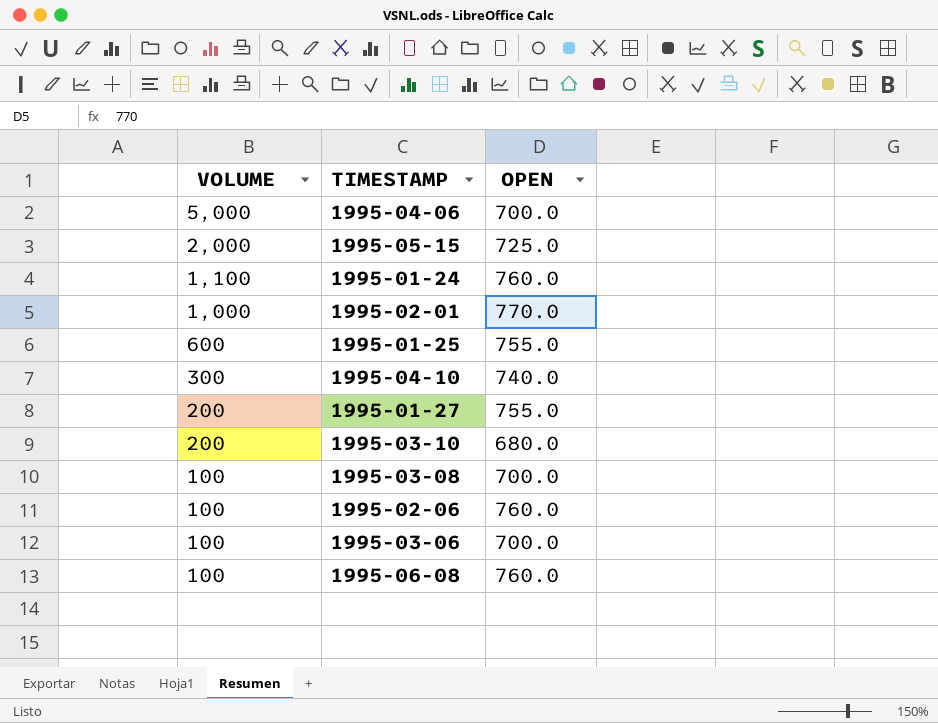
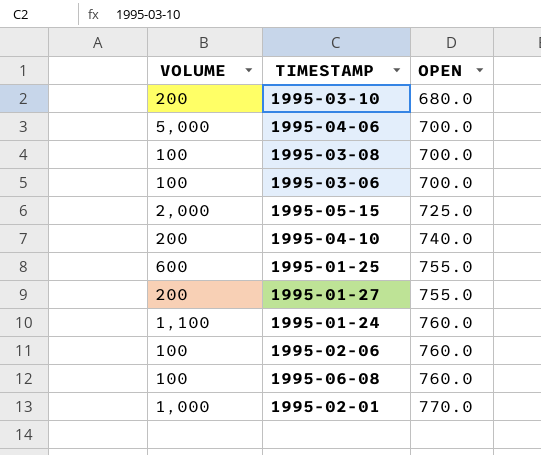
row order: VOLUME descending -> OPEN ascending
1995-04-10 | VOLUME: 300 -> 200

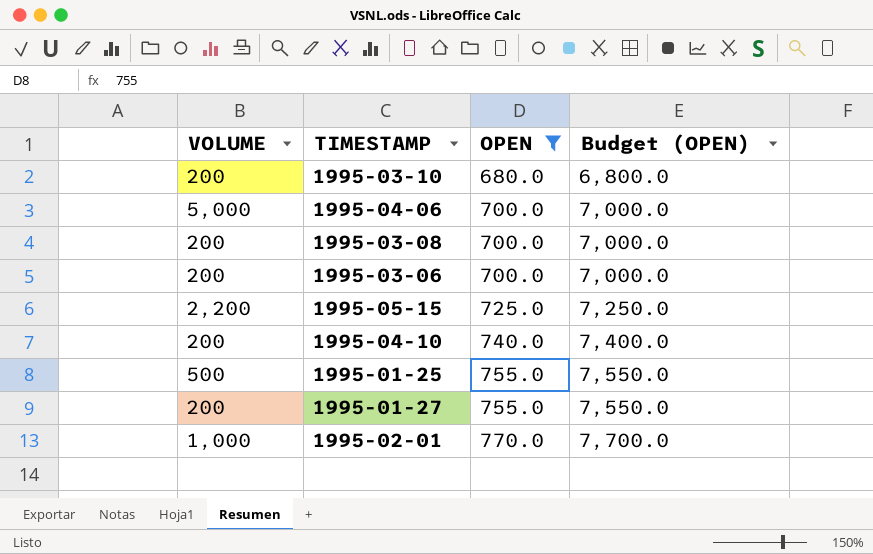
filter: none -> OPEN != 760.0
column Budget (OPEN) | formula: none -> [OPEN] * 10
1995-03-08 | VOLUME: 100 -> 200
1995-03-06 | VOLUME: 100 -> 200
1995-05-15 | VOLUME: 2,000 -> 2,200
1995-01-25 | VOLUME: 600 -> 500

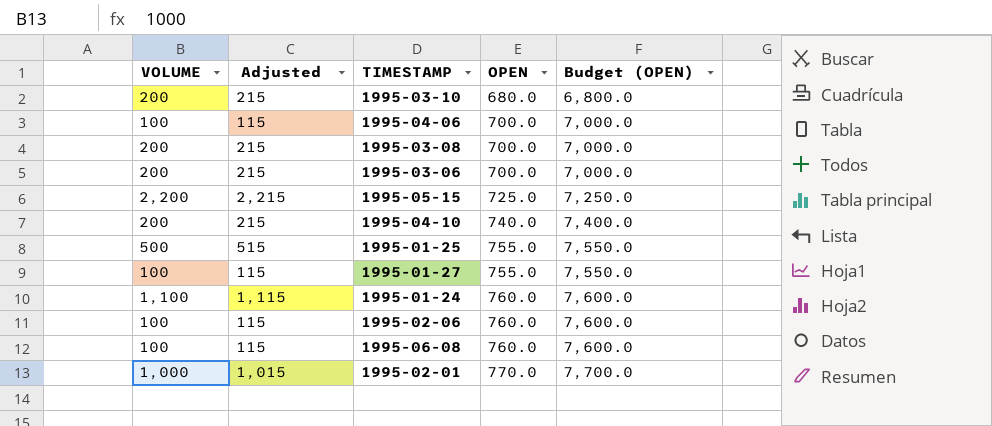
filter: OPEN != 760.0 -> none
column Adjusted | formula: none -> [VOLUME] + 15
1995-04-06 | VOLUME: 5,000 -> 100
1995-01-27 | VOLUME: 200 -> 100

